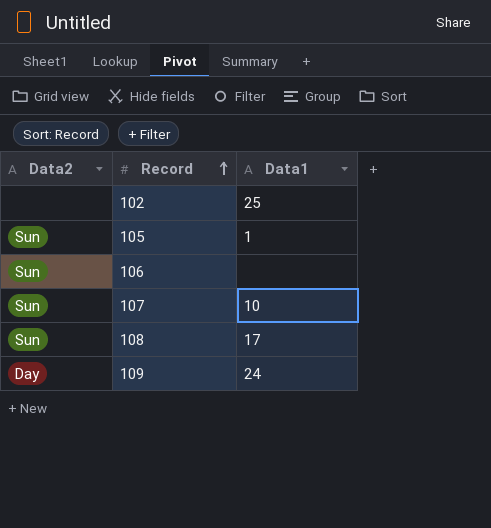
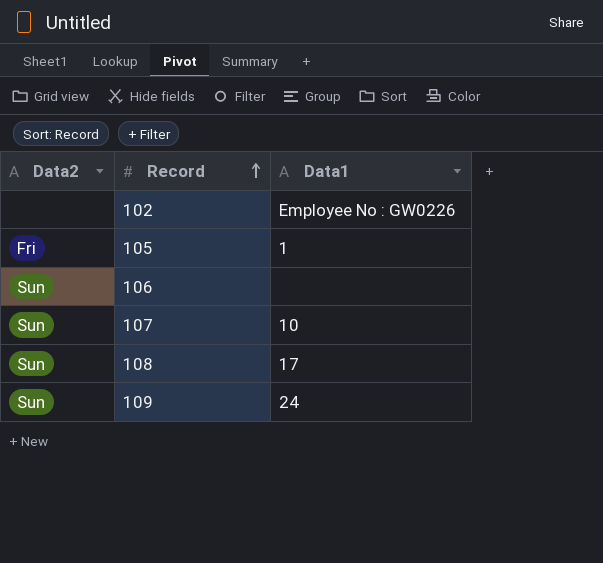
102 | Data1: 25 -> Employee No : GW0226
105 | Data2: Sun -> Fri
109 | Data2: Day -> Sun

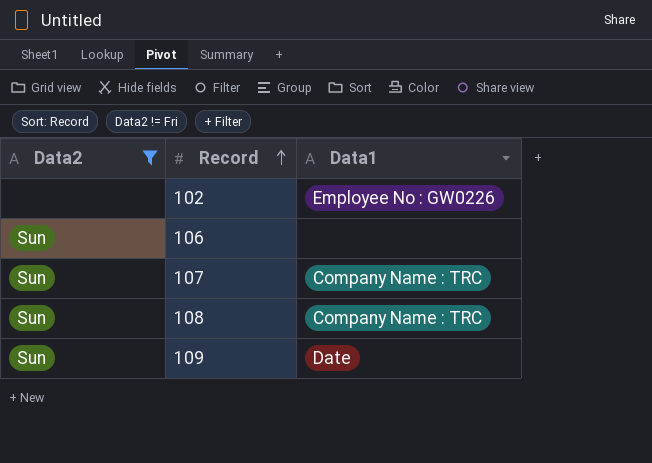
filter: none -> Data2 != Fri
107 | Data1: 10 -> Company Name : TRC
108 | Data1: 17 -> Company Name : TRC
109 | Data1: 24 -> Date

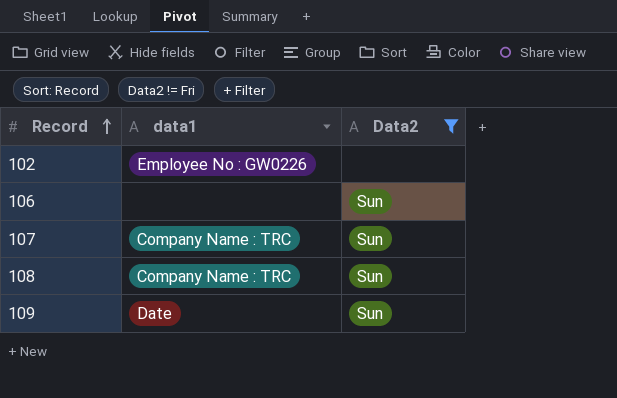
column name: Data1 -> data1
column Data2 | position: 1 -> 3

